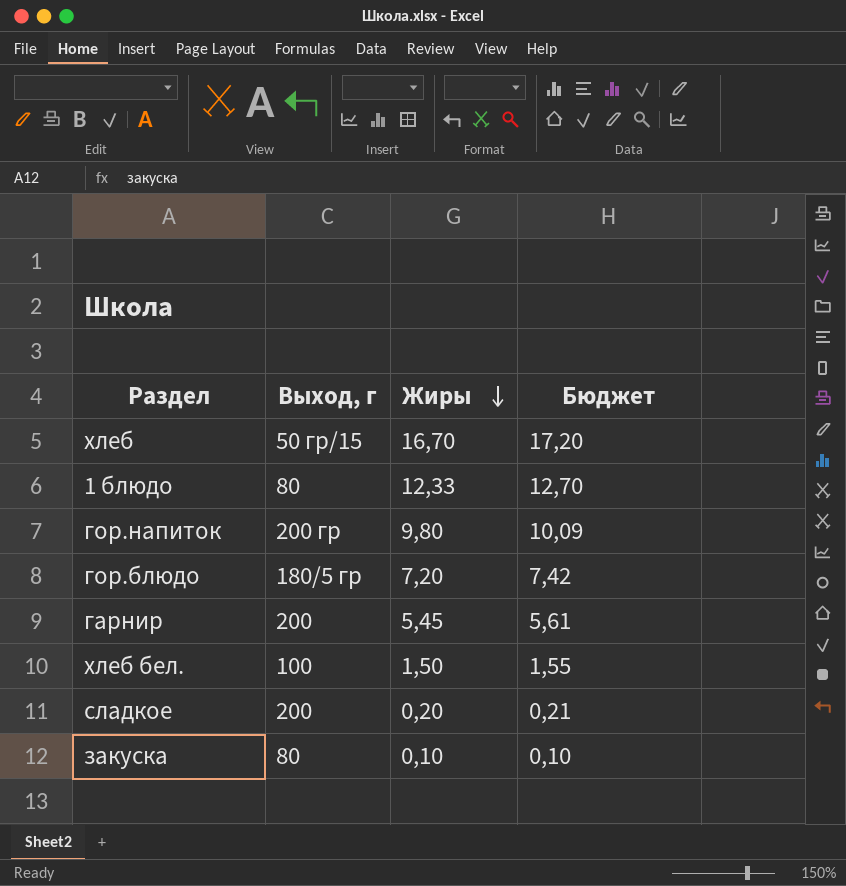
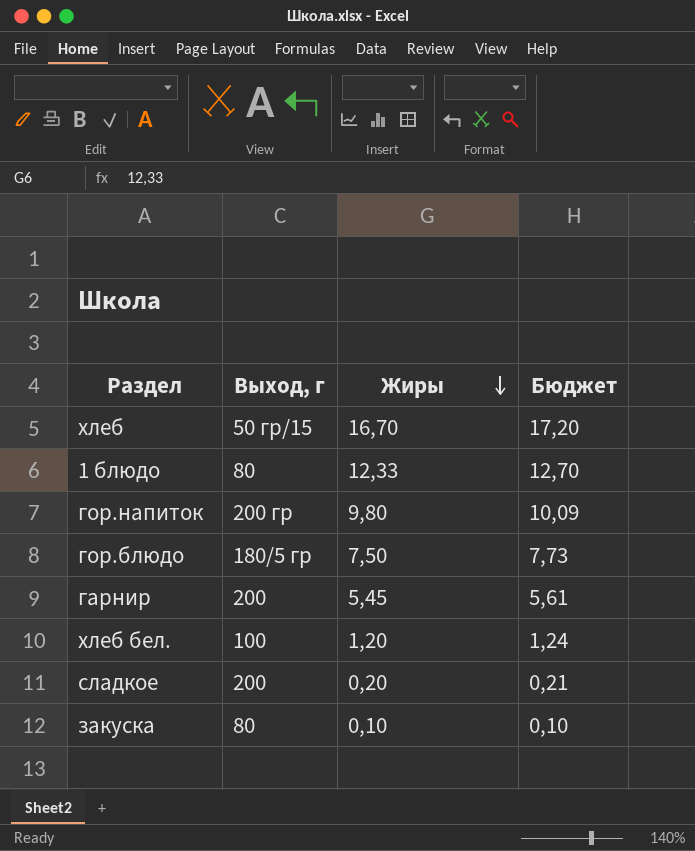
гор.блюдо | Жиры: 7,20 -> 7,50
гор.блюдо | Бюджет: 7,42 -> 7,73
хлеб бел. | Жиры: 1,50 -> 1,20
хлеб бел. | Бюджет: 1,55 -> 1,24

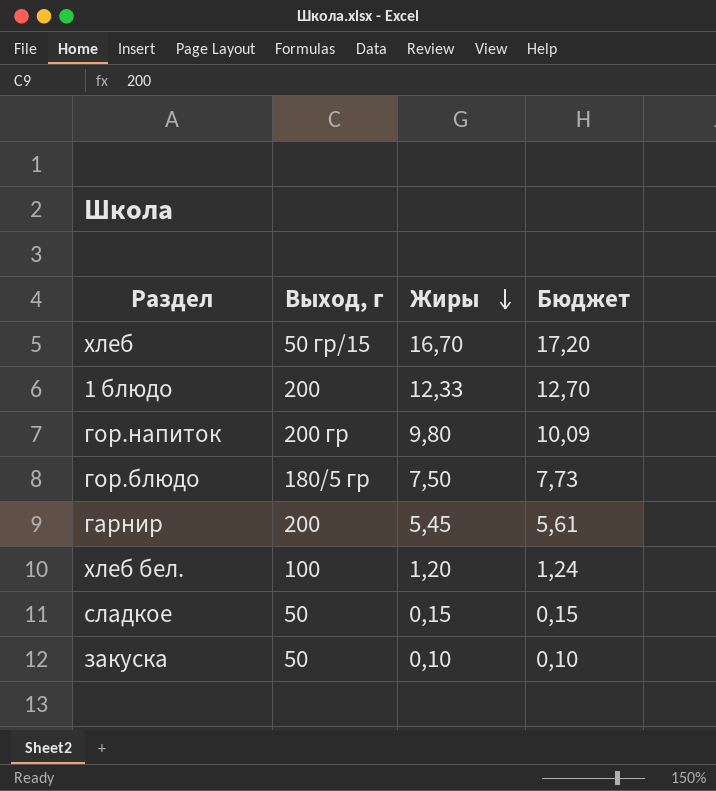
1 блюдо | Выход, г: 80 -> 200
сладкое | Выход, г: 200 -> 50
сладкое | Жиры: 0,20 -> 0,15
сладкое | Бюджет: 0,21 -> 0,15
закуска | Выход, г: 80 -> 50

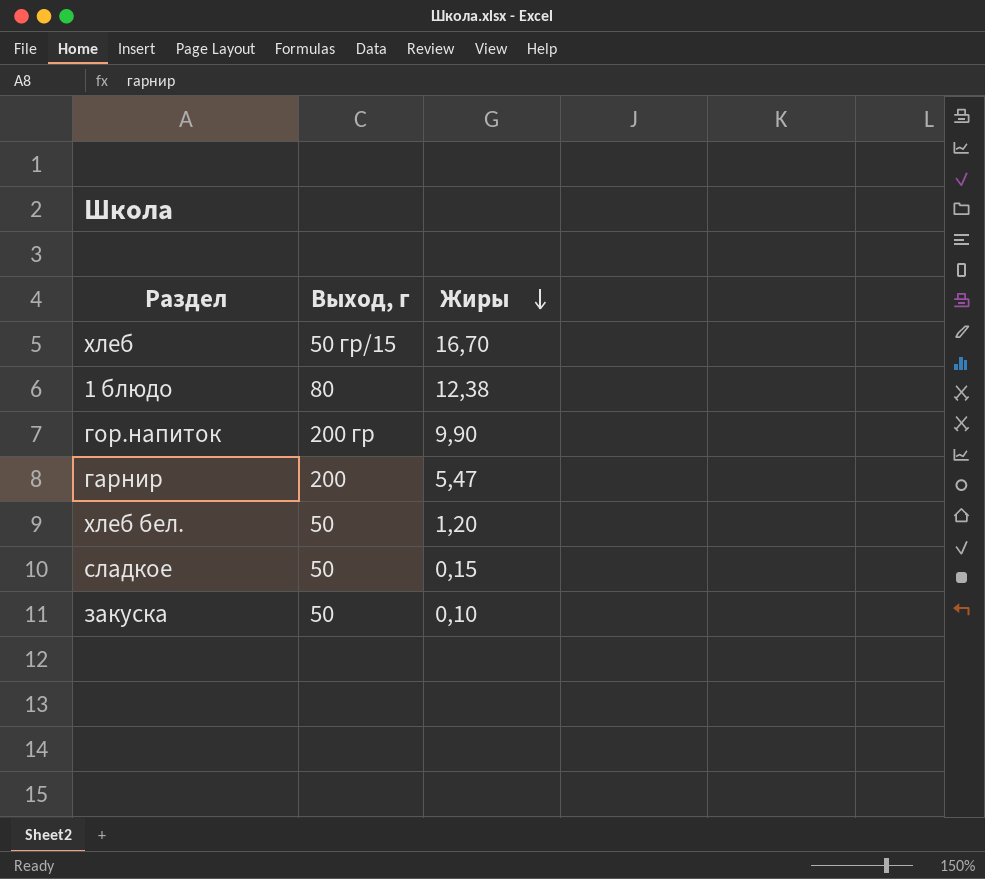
column Бюджет | formula: [Жиры] * 1,03 -> none
row гор.блюдо: 180/5 гр | 7,50 | 7,73 -> none
1 блюдо | Выход, г: 200 -> 80
1 блюдо | Жиры: 12,33 -> 12,38
гор.напиток | Жиры: 9,80 -> 9,90
гарнир | Жиры: 5,45 -> 5,47
хлеб бел. | Выход, г: 100 -> 50

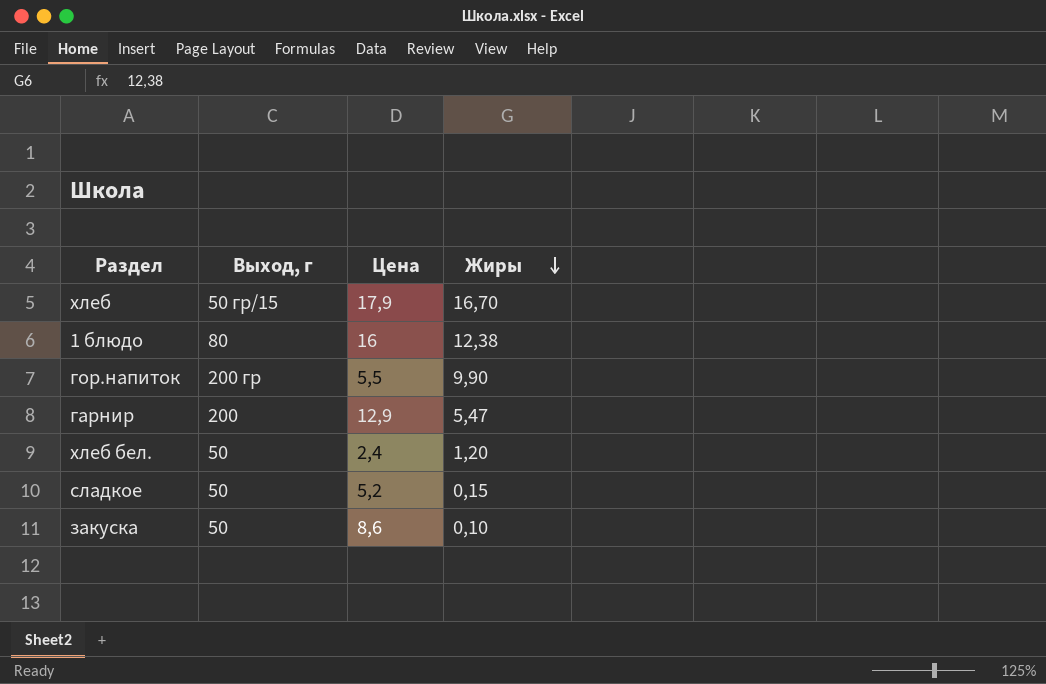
column Цена | position: none -> 3

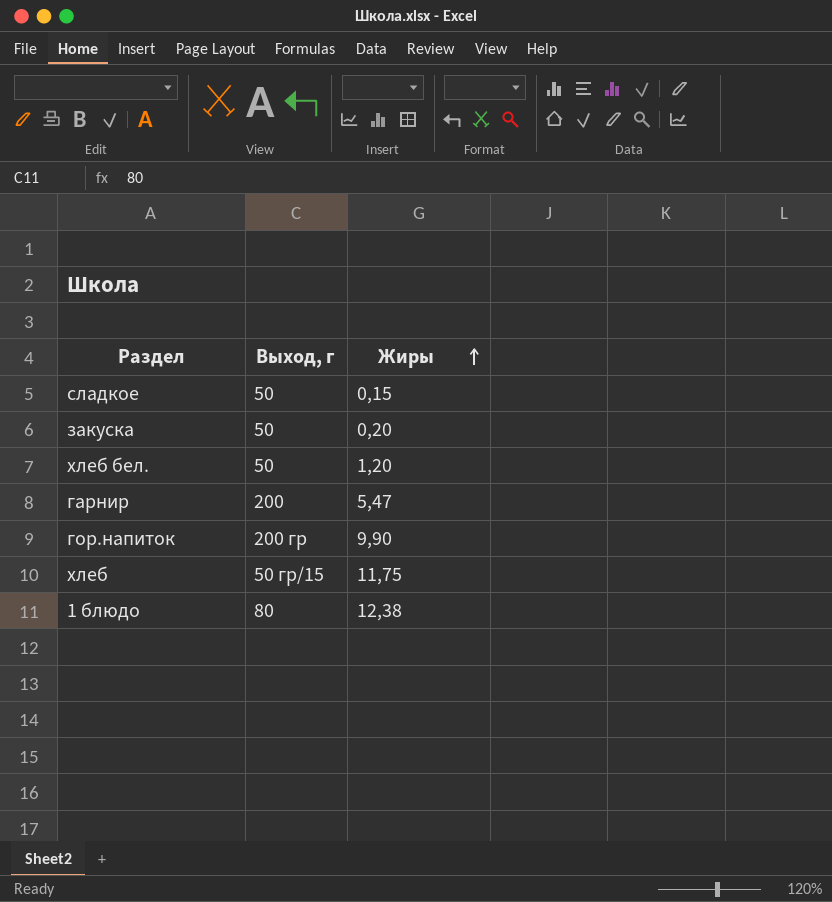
row order: Жиры descending -> Жиры ascending
column Цена | position: 3 -> none
закуска | Жиры: 0,10 -> 0,20
хлеб | Жиры: 16,70 -> 11,75

